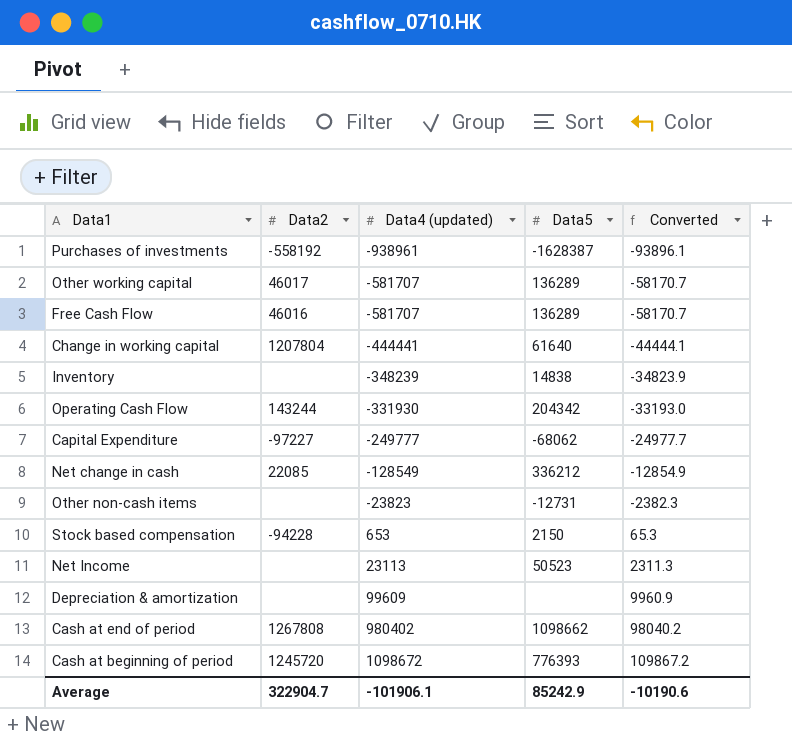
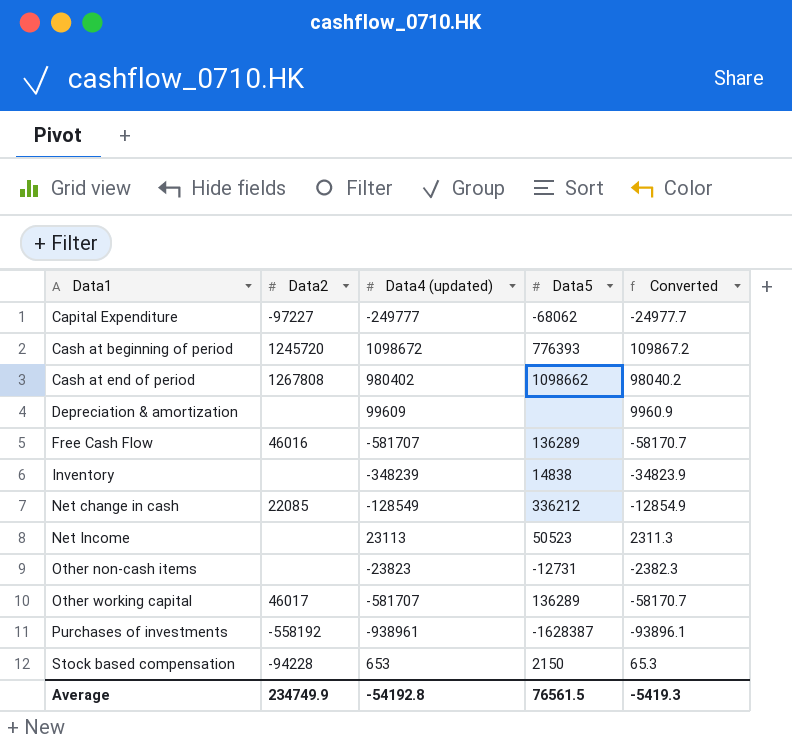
row order: Data4 (updated) ascending -> Data1 ascending
row Change in working capital: 1207804 | -444441 | 61640 | -44444.1 -> none
row Operating Cash Flow: 143244 | -331930 | 204342 | -33193.0 -> none
Average | Data2: 322904.7 -> 234749.9
Average | Data4 (updated): -101906.1 -> -54192.8
Average | Data5: 85242.9 -> 76561.5
Average | Converted: -10190.6 -> -5419.3

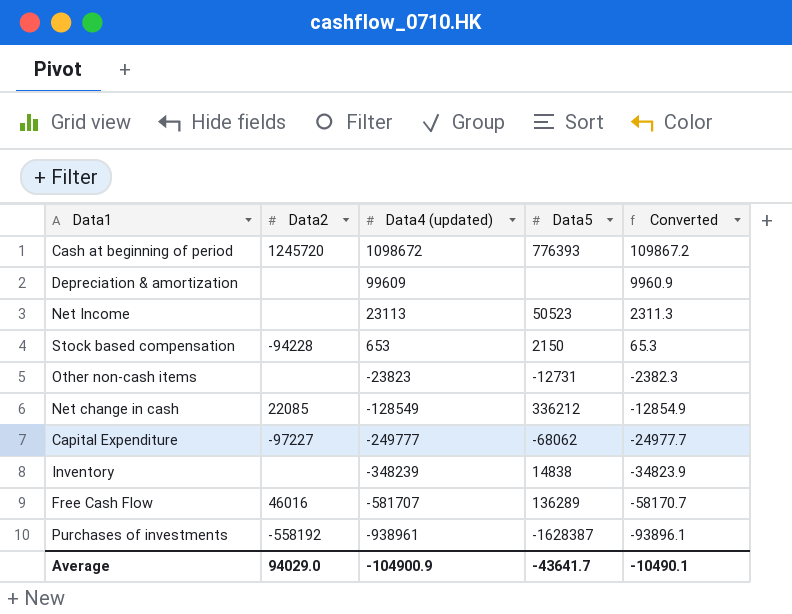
row order: Data1 ascending -> Data4 (updated) descending
row Cash at end of period: 1267808 | 980402 | 1098662 | 98040.2 -> none
row Other working capital: 46017 | -581707 | 136289 | -58170.7 -> none
Average | Data2: 234749.9 -> 94029.0
Average | Data4 (updated): -54192.8 -> -104900.9
Average | Data5: 76561.5 -> -43641.7
Average | Converted: -5419.3 -> -10490.1

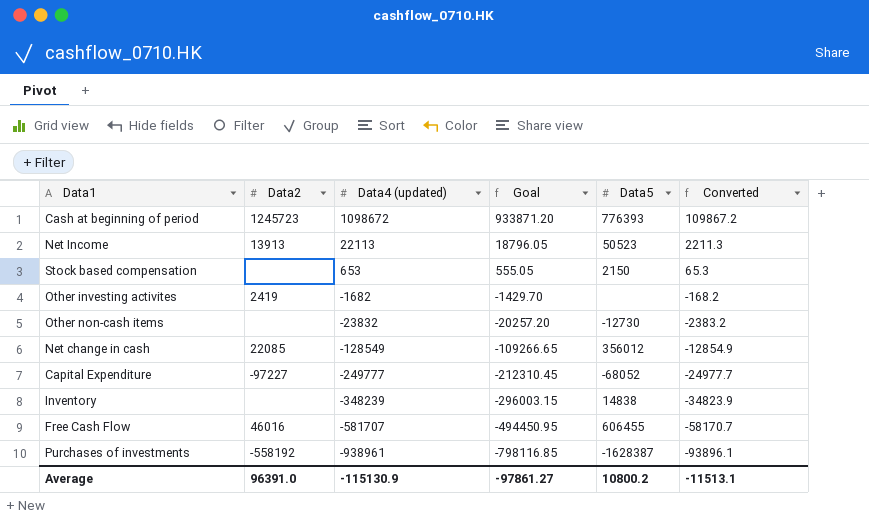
column Goal | formula: none -> [Data4 (updated)] * 0.85
row Depreciation & amortization: none | 99609 | none | 9960.9 -> none
Cash at beginning of period | Data2: 1245720 -> 1245723
Net Income | Data2: none -> 13913
Net Income | Data4 (updated): 23113 -> 22113
Net Income | Converted: 2311.3 -> 2211.3
Stock based compensation | Data2: -94228 -> none
row Other investing activites: none -> 2419 | -1682 | -1429.70 | none | -168.2
Other non-cash items | Data4 (updated): -23823 -> -23832
Other non-cash items | Data5: -12731 -> -12730
Other non-cash items | Converted: -2382.3 -> -2383.2
Net change in cash | Data5: 336212 -> 356012
Capital Expenditure | Data5: -68062 -> -68052
Free Cash Flow | Data5: 136289 -> 606455
Average | Data2: 94029.0 -> 96391.0
Average | Data4 (updated): -104900.9 -> -115130.9
Average | Data5: -43641.7 -> 10800.2
Average | Converted: -10490.1 -> -11513.1

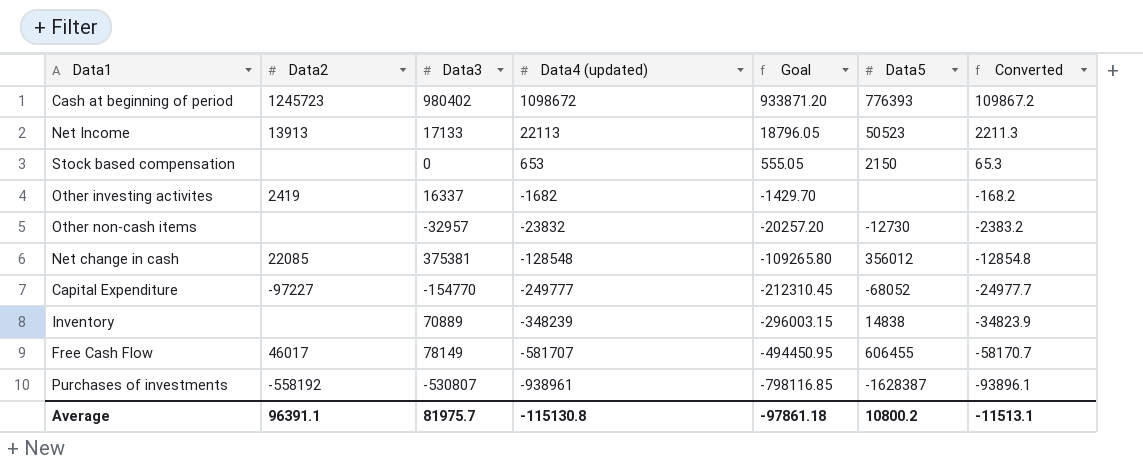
column Data3 | position: none -> 3
Net change in cash | Data4 (updated): -128549 -> -128548
Net change in cash | Goal: -109266.65 -> -109265.80
Net change in cash | Converted: -12854.9 -> -12854.8
Free Cash Flow | Data2: 46016 -> 46017
Average | Data2: 96391.0 -> 96391.1
Average | Data4 (updated): -115130.9 -> -115130.8
Average | Goal: -97861.27 -> -97861.18

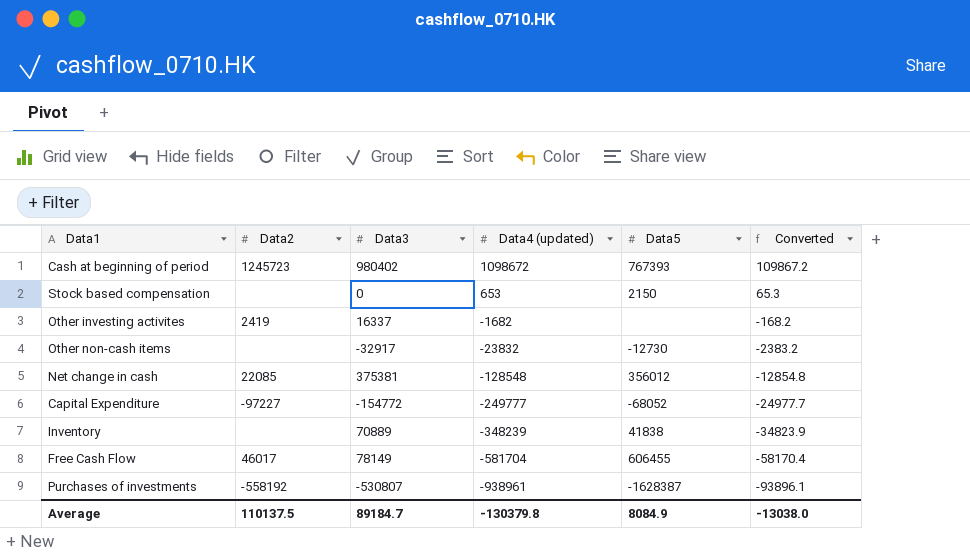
column Goal | formula: [Data4 (updated)] * 0.85 -> none
row Net Income: 13913 | 17133 | 22113 | 18796.05 | 50523 | 2211.3 -> none
Cash at beginning of period | Data5: 776393 -> 767393
Other non-cash items | Data3: -32957 -> -32917
Capital Expenditure | Data3: -154770 -> -154772
Inventory | Data5: 14838 -> 41838
Free Cash Flow | Data4 (updated): -581707 -> -581704
Free Cash Flow | Converted: -58170.7 -> -58170.4
Average | Data2: 96391.1 -> 110137.5
Average | Data3: 81975.7 -> 89184.7
Average | Data4 (updated): -115130.8 -> -130379.8
Average | Data5: 10800.2 -> 8084.9
Average | Converted: -11513.1 -> -13038.0

